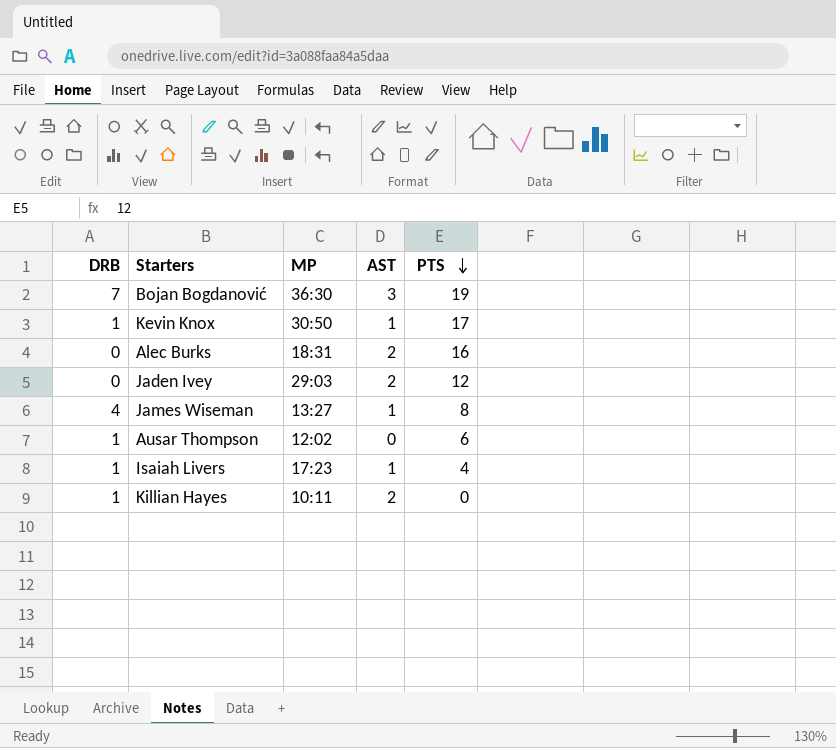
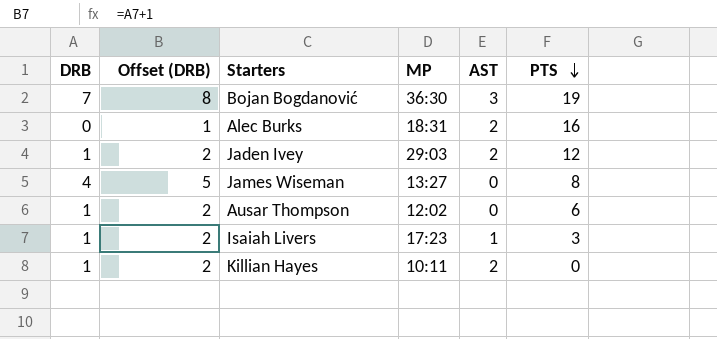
column Offset (DRB) | formula: none -> [DRB] + 1
row Kevin Knox: 1 | 30:50 | 1 | 17 -> none
Jaden Ivey | DRB: 0 -> 1
James Wiseman | AST: 1 -> 0
Isaiah Livers | PTS: 4 -> 3

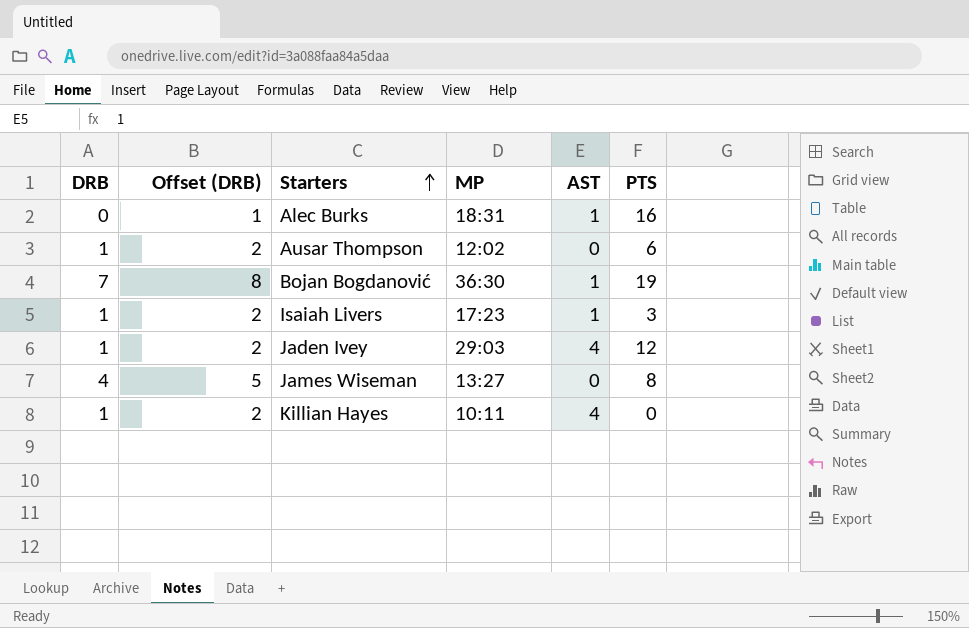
row order: PTS descending -> Starters ascending
Alec Burks | AST: 2 -> 1
Bojan Bogdanović | AST: 3 -> 1
Jaden Ivey | AST: 2 -> 4
Killian Hayes | AST: 2 -> 4

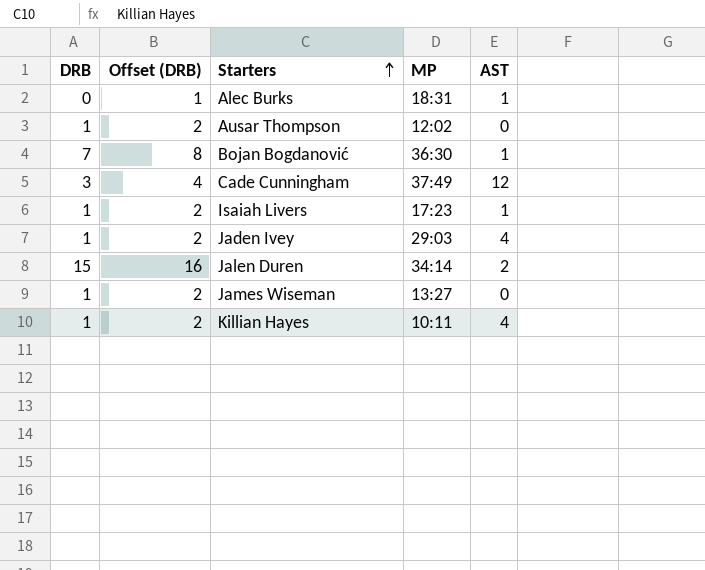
column PTS | position: 6 -> none
row Cade Cunningham: none -> 3 | 4 | 37:49 | 12
row Jalen Duren: none -> 15 | 16 | 34:14 | 2
James Wiseman | DRB: 4 -> 1
James Wiseman | Offset (DRB): 5 -> 2

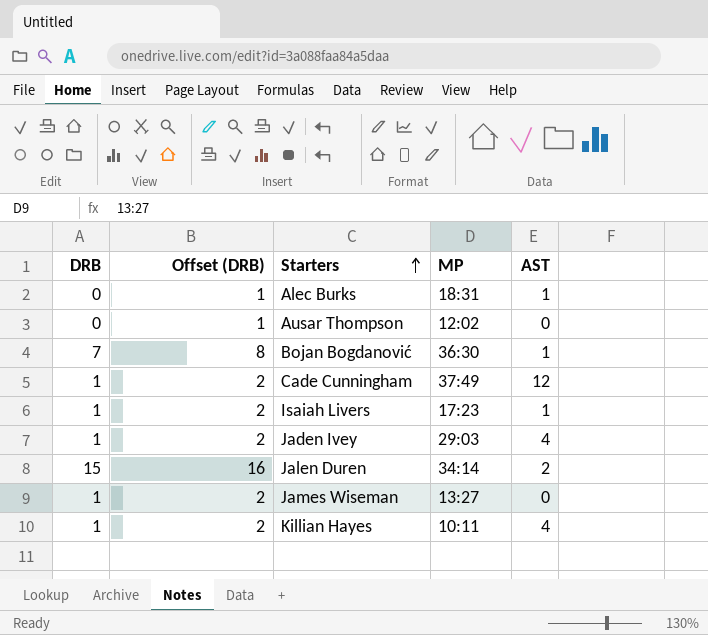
Ausar Thompson | DRB: 1 -> 0
Ausar Thompson | Offset (DRB): 2 -> 1
Cade Cunningham | DRB: 3 -> 1
Cade Cunningham | Offset (DRB): 4 -> 2

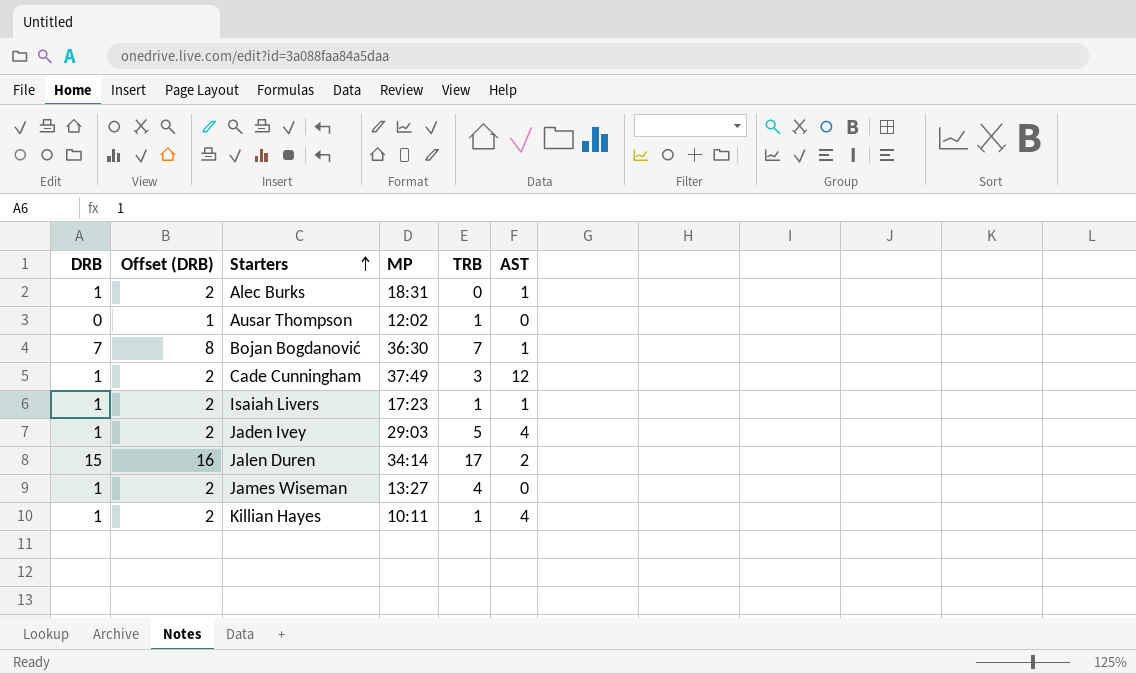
column TRB | position: none -> 5
Alec Burks | DRB: 0 -> 1
Alec Burks | Offset (DRB): 1 -> 2

